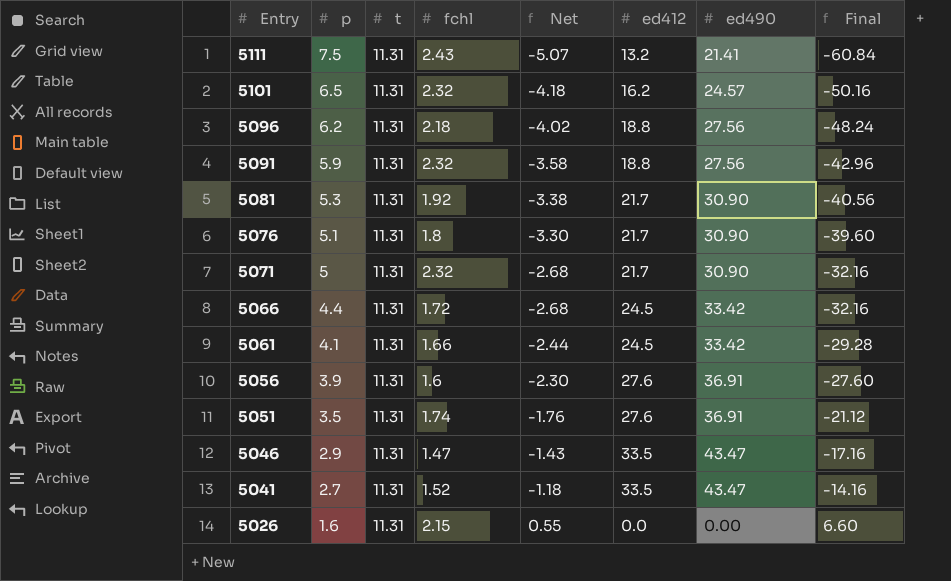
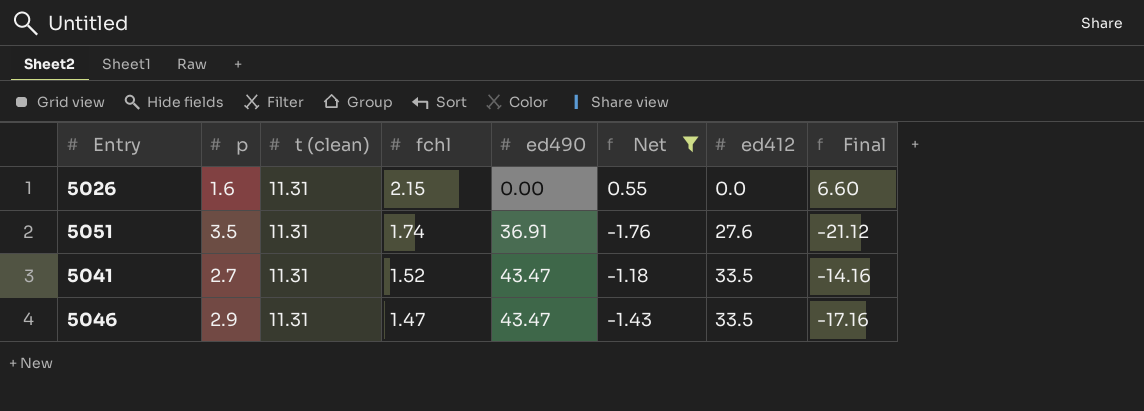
filter: none -> Net >= -1.76
row order: Entry descending -> fchl descending
column name: t -> t (clean)
column ed490 | position: 7 -> 5

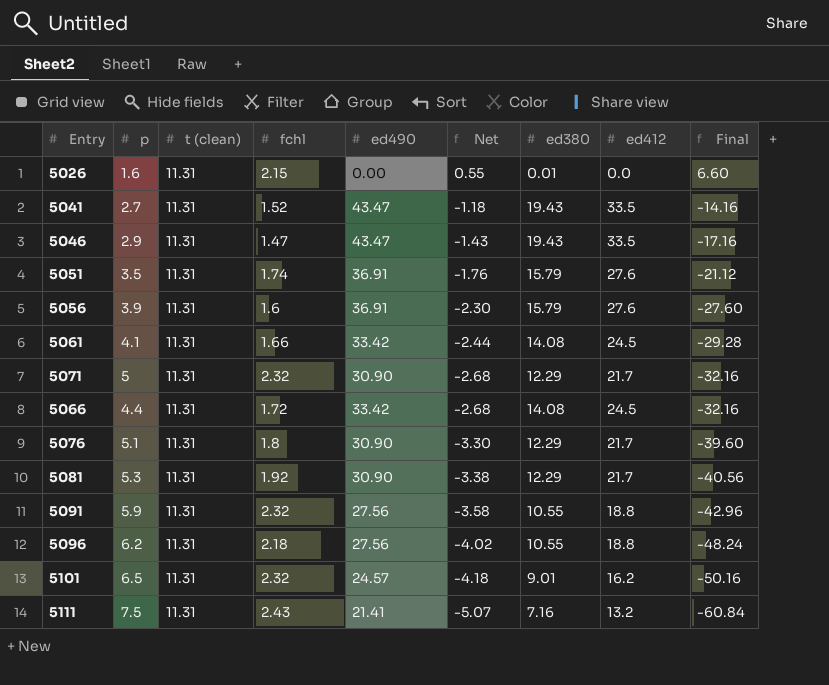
filter: Net >= -1.76 -> none
row order: fchl descending -> Net descending
column ed380 | position: none -> 7

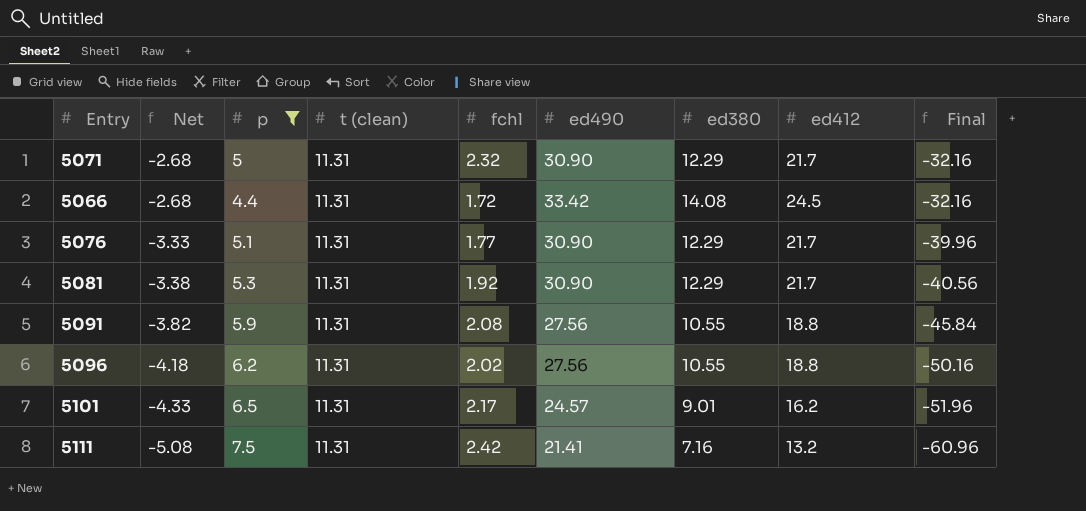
filter: none -> p >= 4.4
column Net | position: 6 -> 2
5076 | Net: -3.30 -> -3.33
5076 | fchl: 1.8 -> 1.77
5076 | Final: -39.60 -> -39.96
5091 | Net: -3.58 -> -3.82
5091 | fchl: 2.32 -> 2.08
5091 | Final: -42.96 -> -45.84
5096 | Net: -4.02 -> -4.18
5096 | fchl: 2.18 -> 2.02
5096 | Final: -48.24 -> -50.16
5101 | Net: -4.18 -> -4.33
5101 | fchl: 2.32 -> 2.17
5101 | Final: -50.16 -> -51.96
5111 | Net: -5.07 -> -5.08
5111 | fchl: 2.43 -> 2.42
5111 | Final: -60.84 -> -60.96

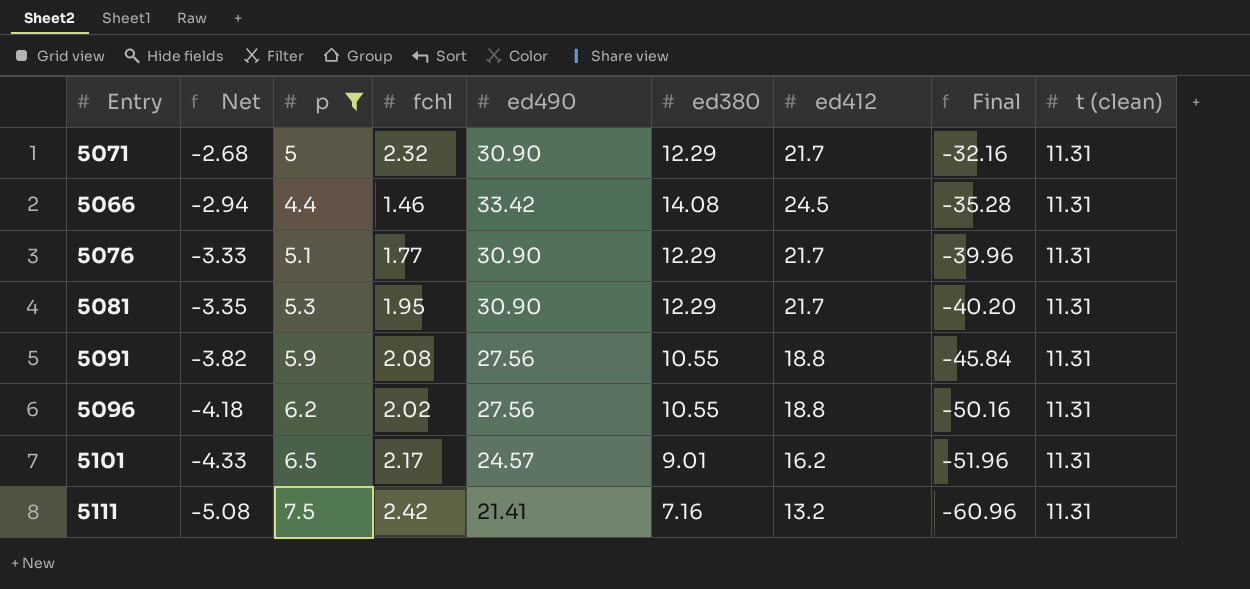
column t (clean) | position: 4 -> 9
5066 | Net: -2.68 -> -2.94
5066 | fchl: 1.72 -> 1.46
5066 | Final: -32.16 -> -35.28
5081 | Net: -3.38 -> -3.35
5081 | fchl: 1.92 -> 1.95
5081 | Final: -40.56 -> -40.20

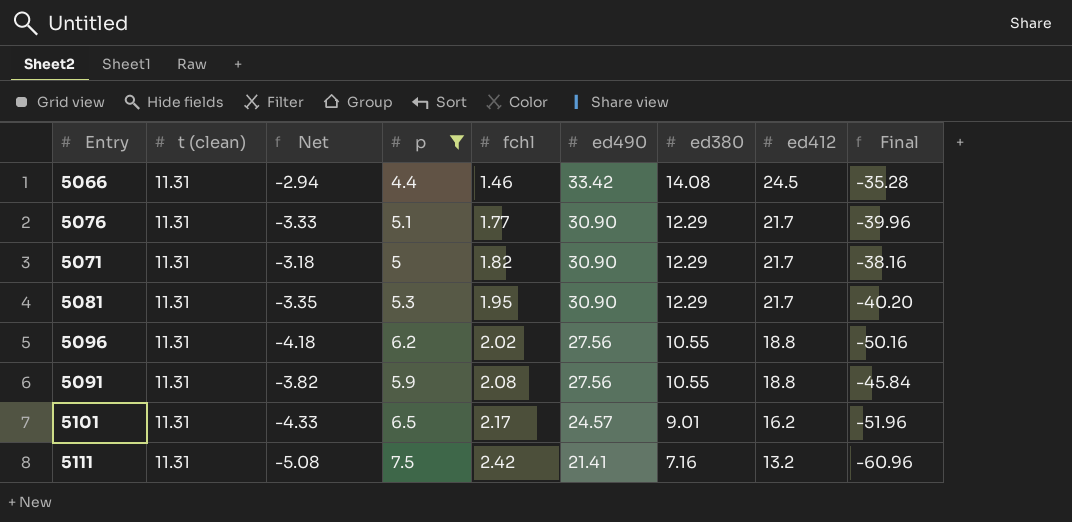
row order: Net descending -> fchl ascending
column t (clean) | position: 9 -> 2
5071 | Net: -2.68 -> -3.18
5071 | fchl: 2.32 -> 1.82
5071 | Final: -32.16 -> -38.16

